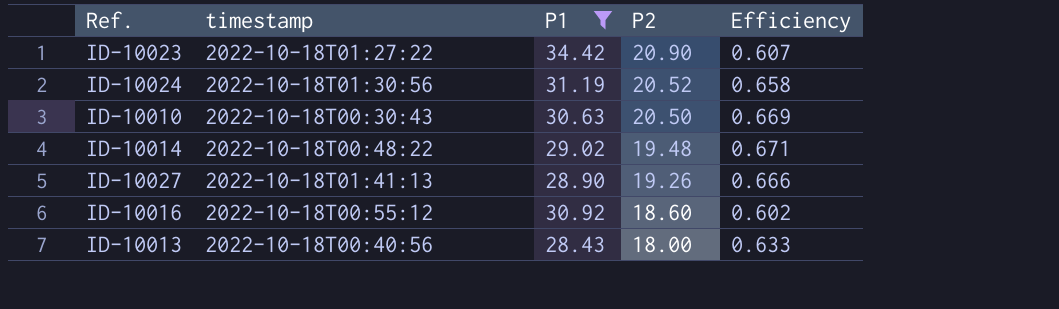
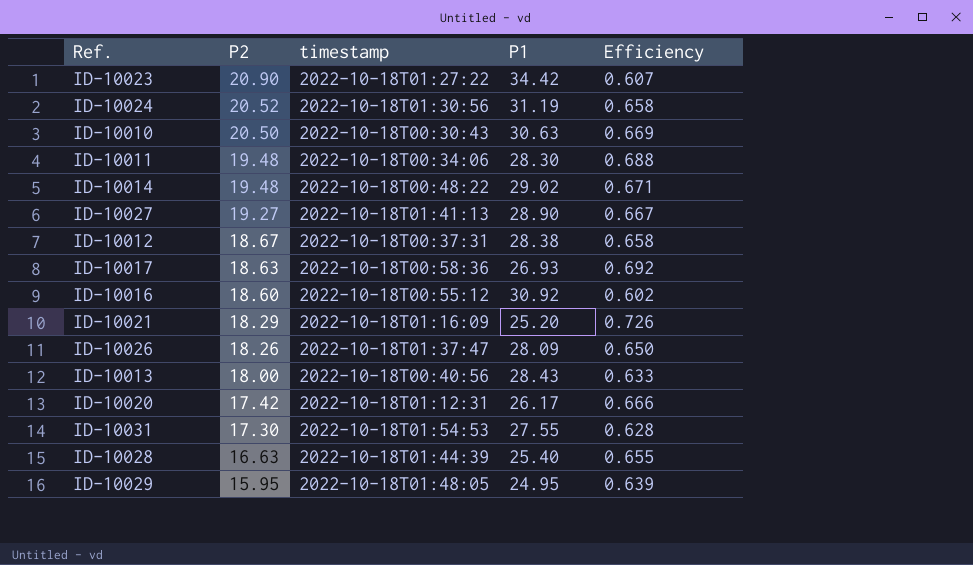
filter: P1 >= 28.43 -> none
column P2 | position: 4 -> 2
ID-10027 | P2: 19.26 -> 19.27
ID-10027 | Efficiency: 0.666 -> 0.667

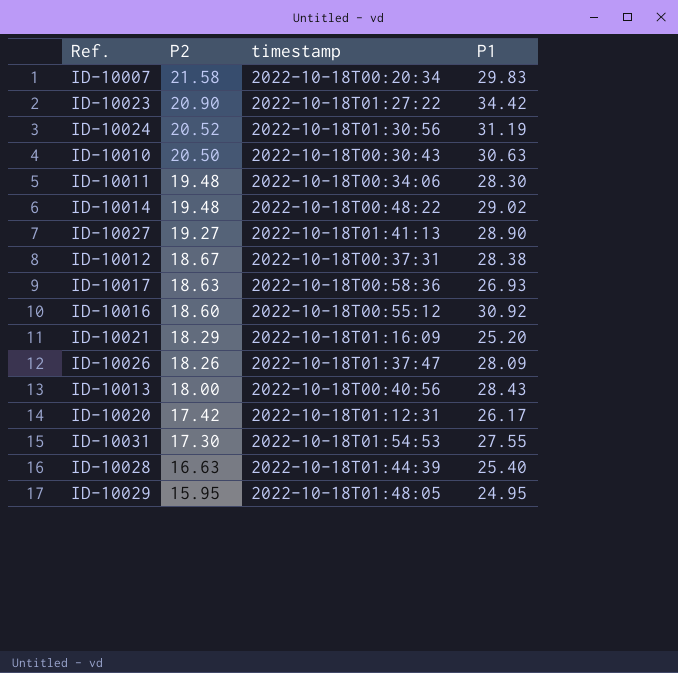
column Efficiency | formula: [P2] / [P1] -> none
row ID-10007: none -> 21.58 | 2022-10-18T00:20:34 | 29.83

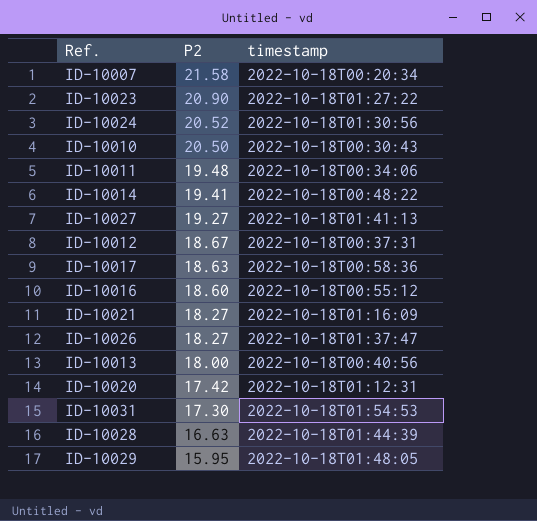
column P1 | position: 4 -> none
ID-10014 | P2: 19.48 -> 19.41
ID-10021 | P2: 18.29 -> 18.27
ID-10026 | P2: 18.26 -> 18.27

